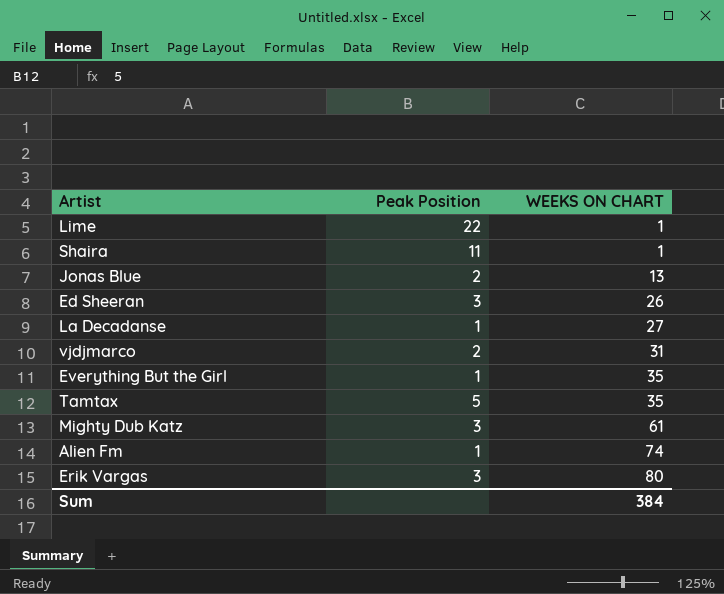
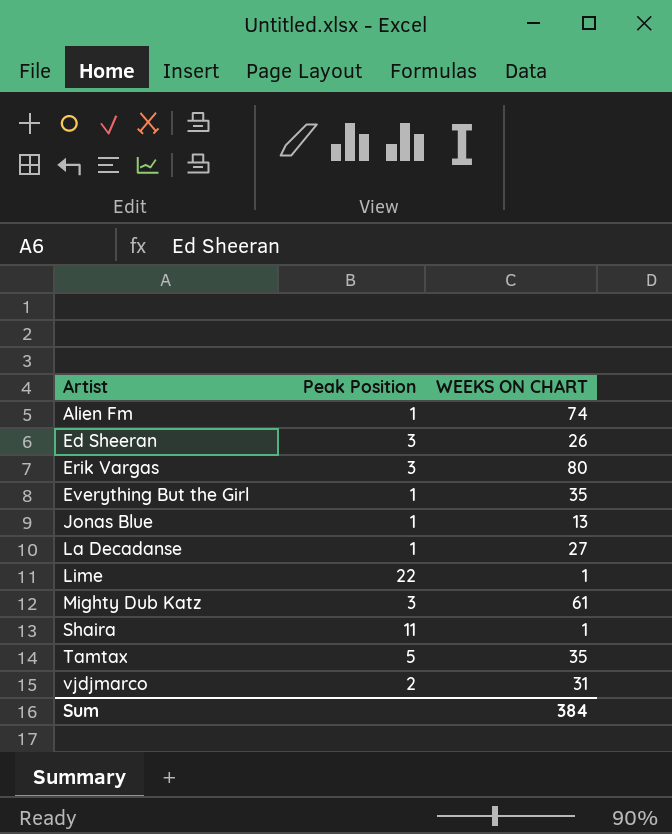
row order: WEEKS ON CHART ascending -> Artist ascending
Jonas Blue | Peak Position: 2 -> 1

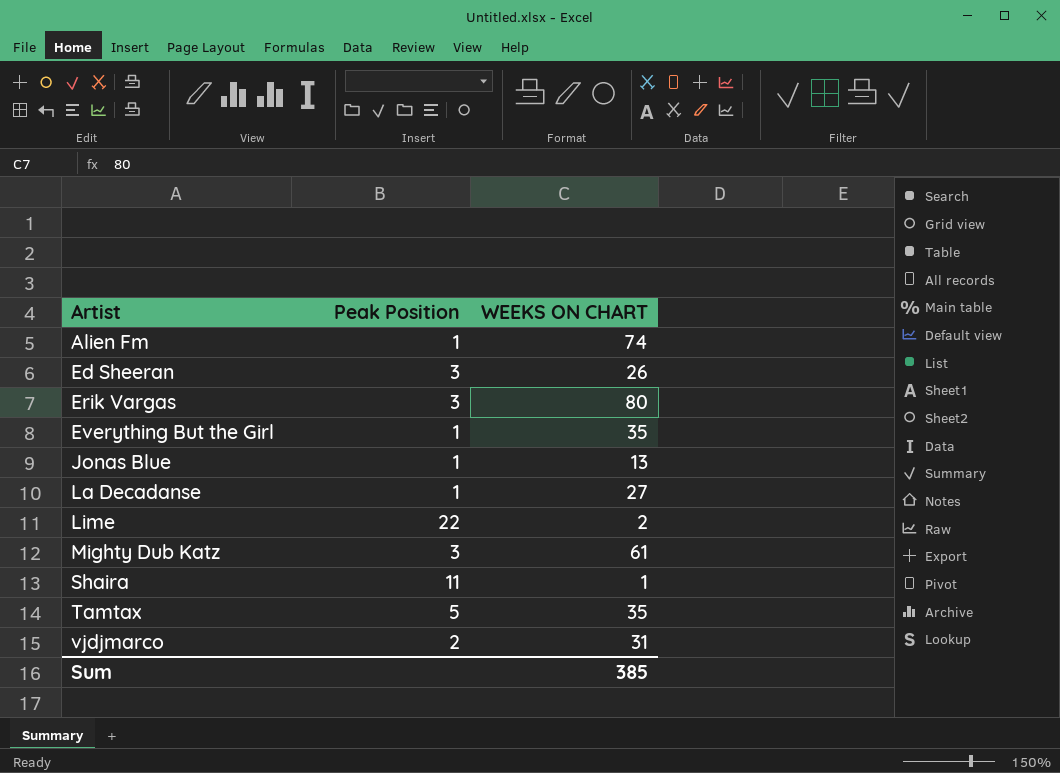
Lime | WEEKS ON CHART: 1 -> 2
Sum | WEEKS ON CHART: 384 -> 385

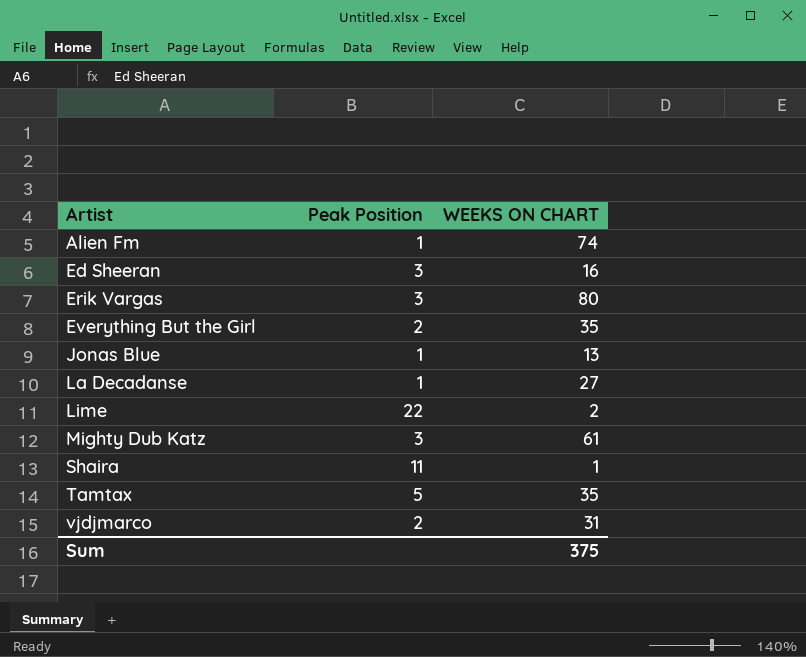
Ed Sheeran | WEEKS ON CHART: 26 -> 16
Everything But the Girl | Peak Position: 1 -> 2
Sum | WEEKS ON CHART: 385 -> 375

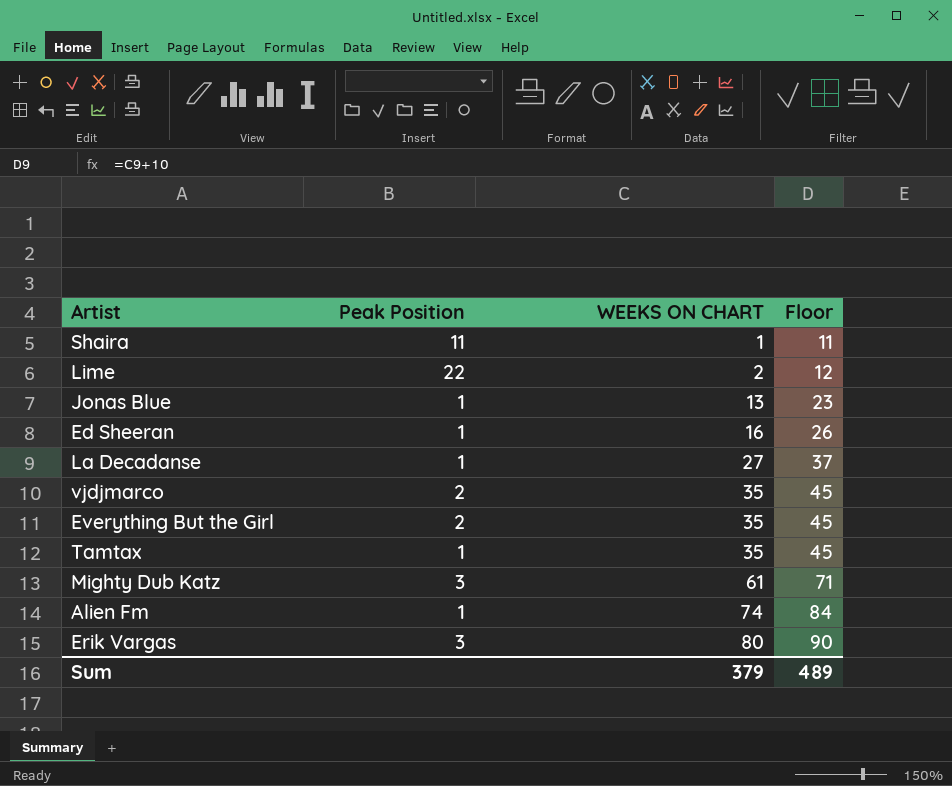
row order: Artist ascending -> WEEKS ON CHART ascending
column Floor | formula: none -> [WEEKS ON CHART] + 10
Ed Sheeran | Peak Position: 3 -> 1
vjdjmarco | WEEKS ON CHART: 31 -> 35
Tamtax | Peak Position: 5 -> 1
Sum | WEEKS ON CHART: 375 -> 379

